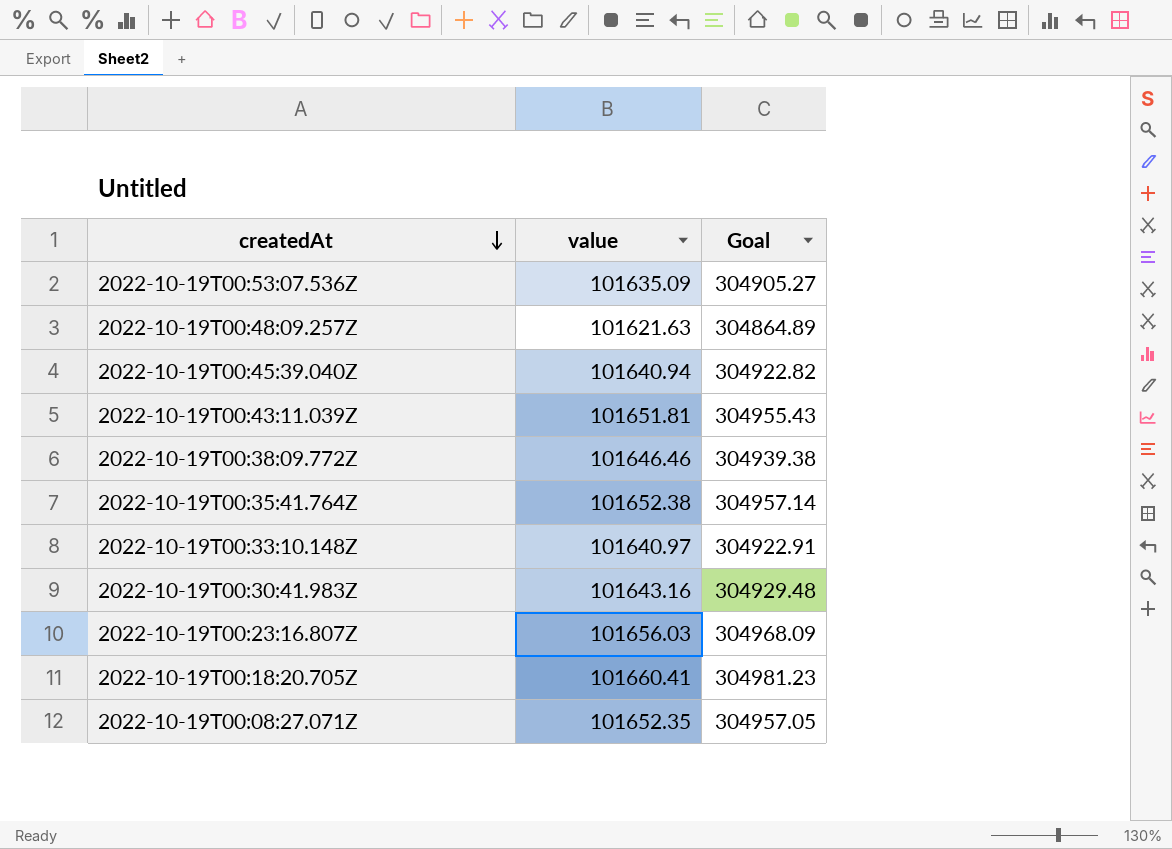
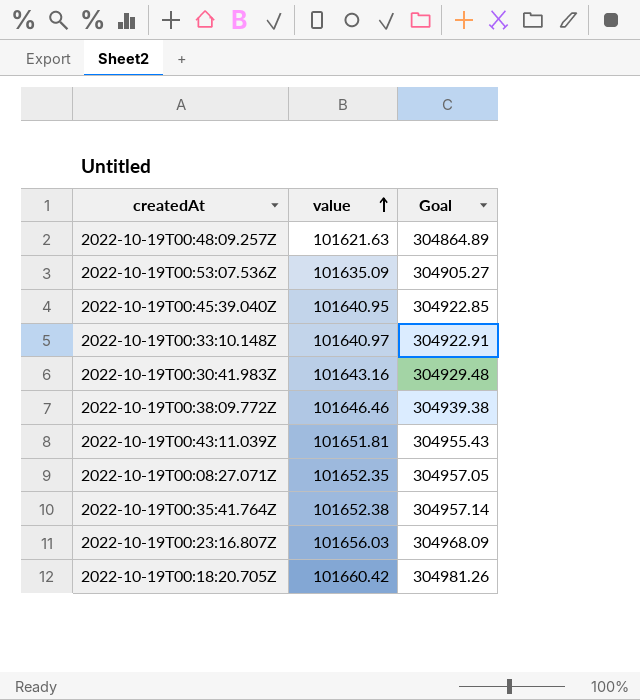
row order: createdAt descending -> value ascending
2022-10-19T00:45:39.040Z | value: 101640.94 -> 101640.95
2022-10-19T00:45:39.040Z | Goal: 304922.82 -> 304922.85
2022-10-19T00:18:20.705Z | value: 101660.41 -> 101660.42
2022-10-19T00:18:20.705Z | Goal: 304981.23 -> 304981.26

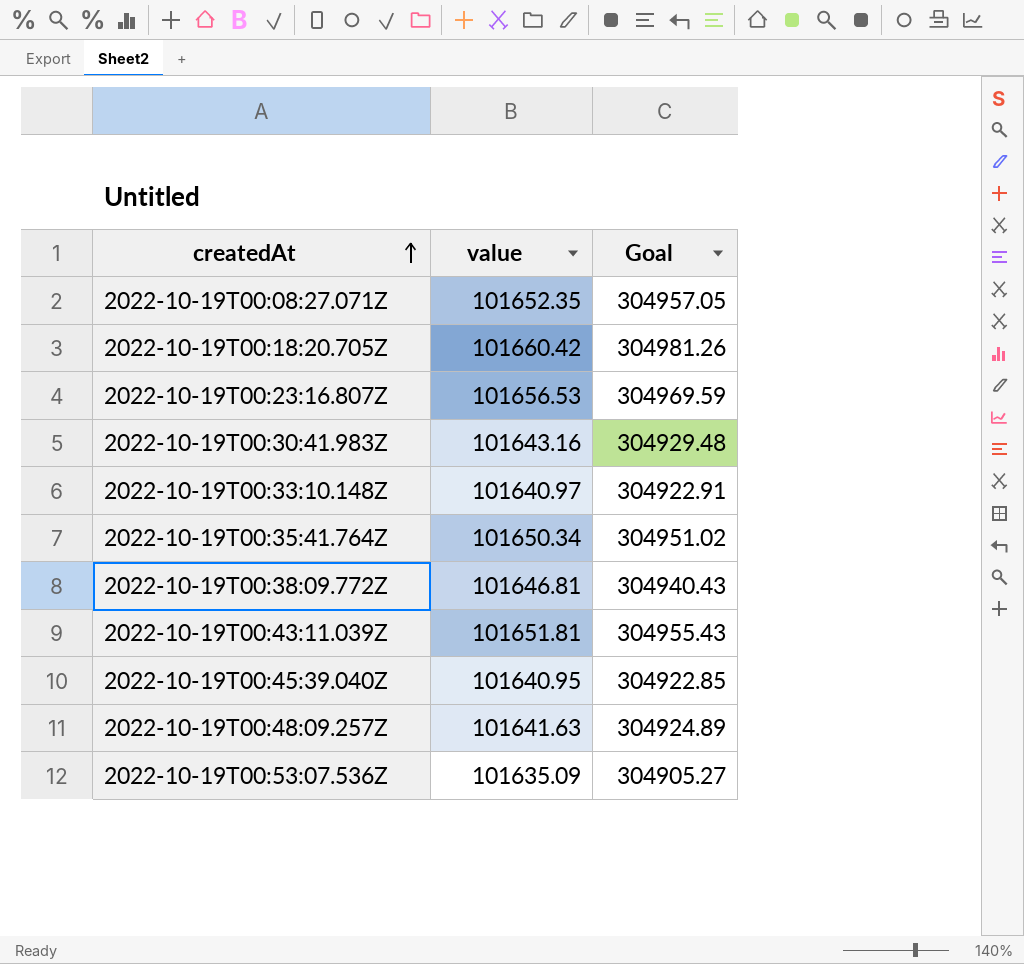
row order: value ascending -> createdAt ascending
2022-10-19T00:23:16.807Z | value: 101656.03 -> 101656.53
2022-10-19T00:23:16.807Z | Goal: 304968.09 -> 304969.59
2022-10-19T00:35:41.764Z | value: 101652.38 -> 101650.34
2022-10-19T00:35:41.764Z | Goal: 304957.14 -> 304951.02
2022-10-19T00:38:09.772Z | value: 101646.46 -> 101646.81
2022-10-19T00:38:09.772Z | Goal: 304939.38 -> 304940.43
2022-10-19T00:48:09.257Z | value: 101621.63 -> 101641.63
2022-10-19T00:48:09.257Z | Goal: 304864.89 -> 304924.89

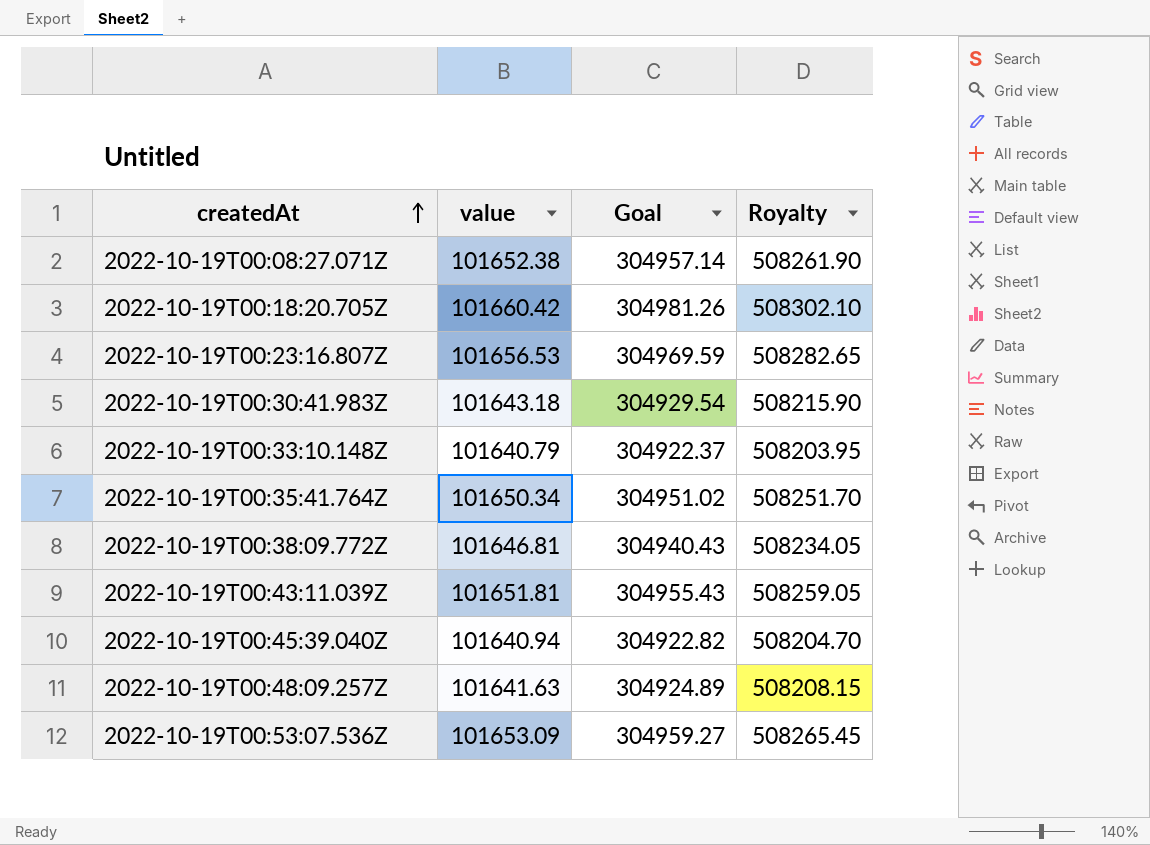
column Royalty | formula: none -> [value] * 5
2022-10-19T00:08:27.071Z | value: 101652.35 -> 101652.38
2022-10-19T00:08:27.071Z | Goal: 304957.05 -> 304957.14
2022-10-19T00:30:41.983Z | value: 101643.16 -> 101643.18
2022-10-19T00:30:41.983Z | Goal: 304929.48 -> 304929.54
2022-10-19T00:33:10.148Z | value: 101640.97 -> 101640.79
2022-10-19T00:33:10.148Z | Goal: 304922.91 -> 304922.37
2022-10-19T00:45:39.040Z | value: 101640.95 -> 101640.94
2022-10-19T00:45:39.040Z | Goal: 304922.85 -> 304922.82
2022-10-19T00:53:07.536Z | value: 101635.09 -> 101653.09
2022-10-19T00:53:07.536Z | Goal: 304905.27 -> 304959.27

